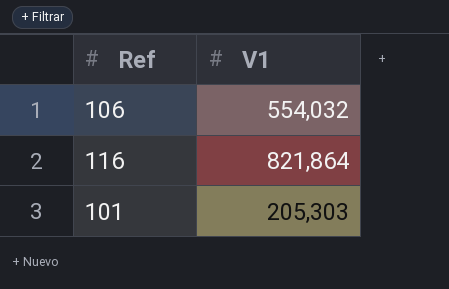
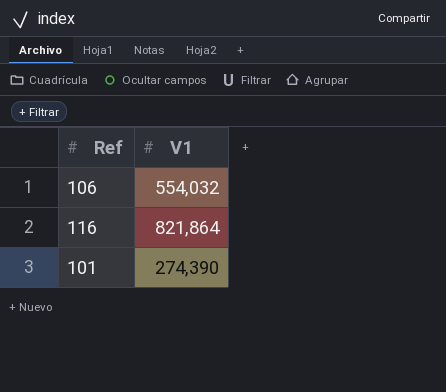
101 | V1: 205,303 -> 274,390

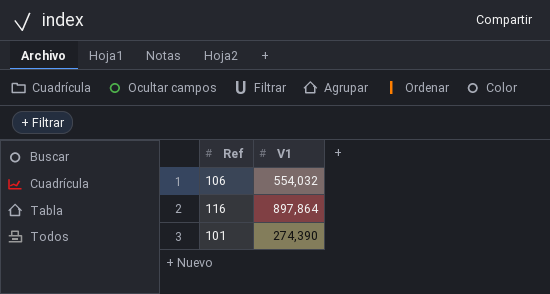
116 | V1: 821,864 -> 897,864

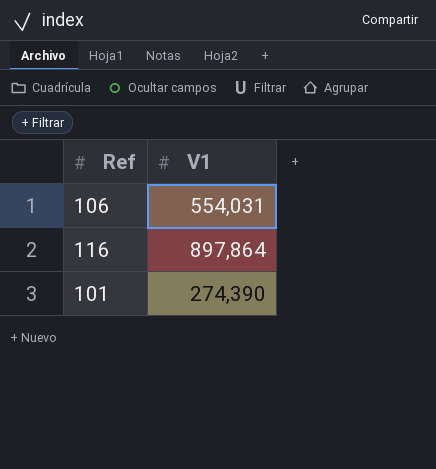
106 | V1: 554,032 -> 554,031

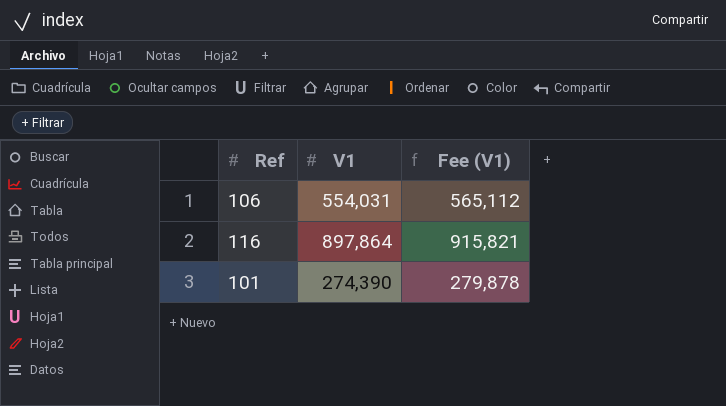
column Fee (V1) | formula: none -> [V1] * 1.02

